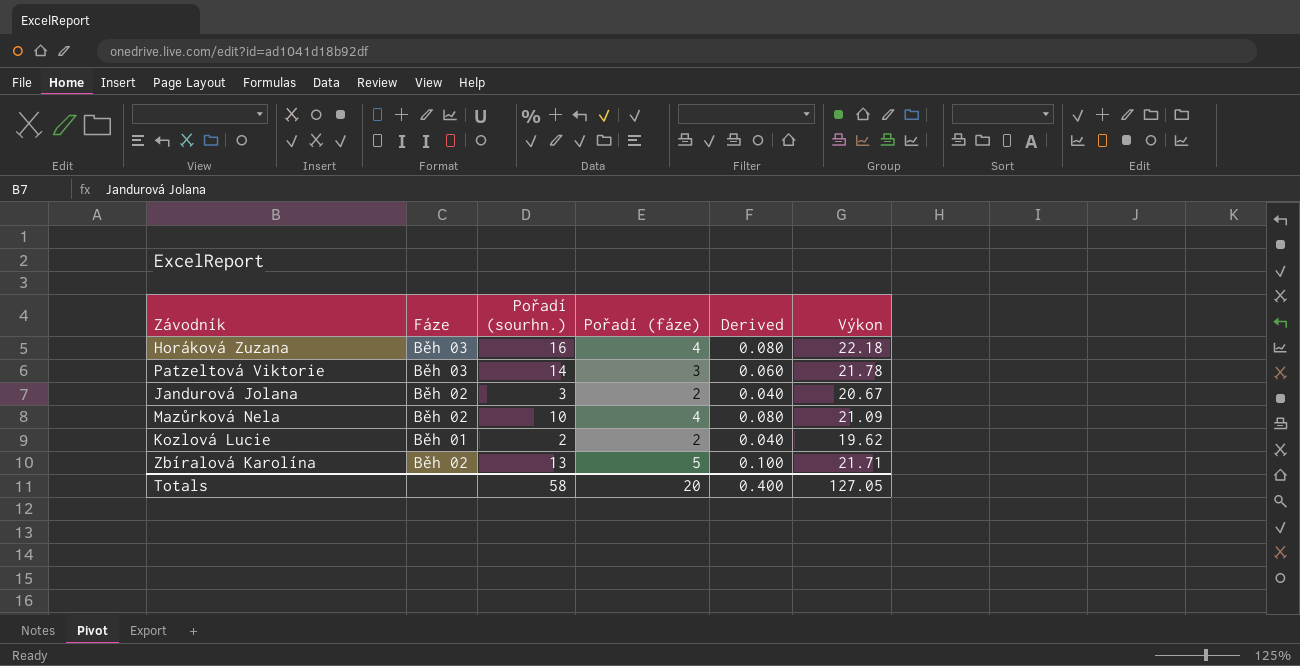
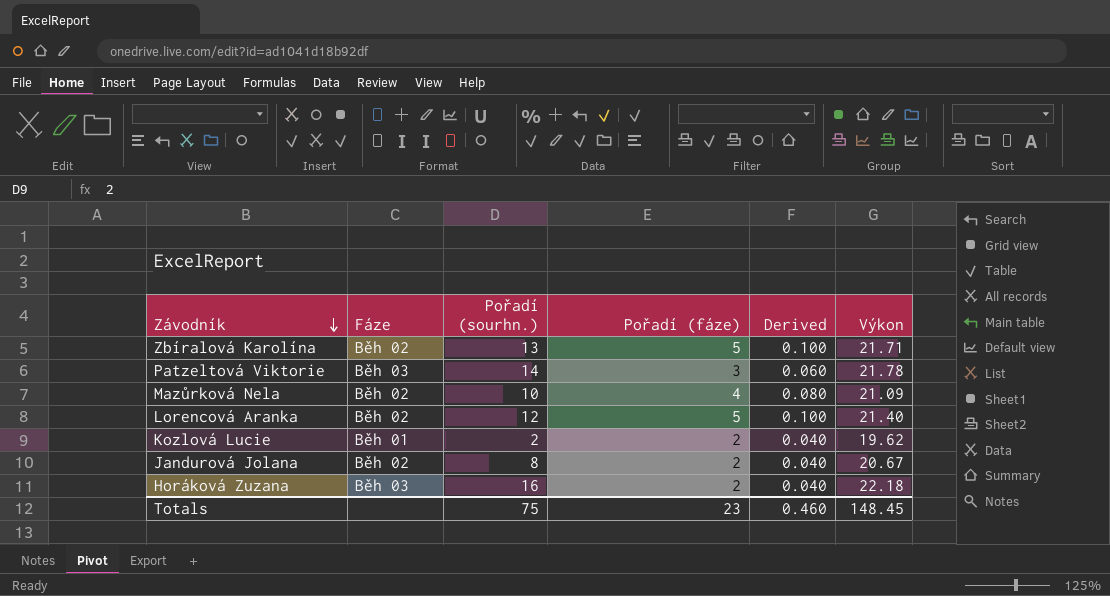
row order: none -> Závodník descending
row Lorencová Aranka: none -> Běh 02 | 12 | 5 | 0.100 | 21.40
Jandurová Jolana | Pořadí (sourhn.): 3 -> 8
Horáková Zuzana | Pořadí (fáze): 4 -> 2
Horáková Zuzana | Derived: 0.080 -> 0.040
Totals | Pořadí (sourhn.): 58 -> 75
Totals | Pořadí (fáze): 20 -> 23
Totals | Derived: 0.400 -> 0.460
Totals | Výkon: 127.05 -> 148.45

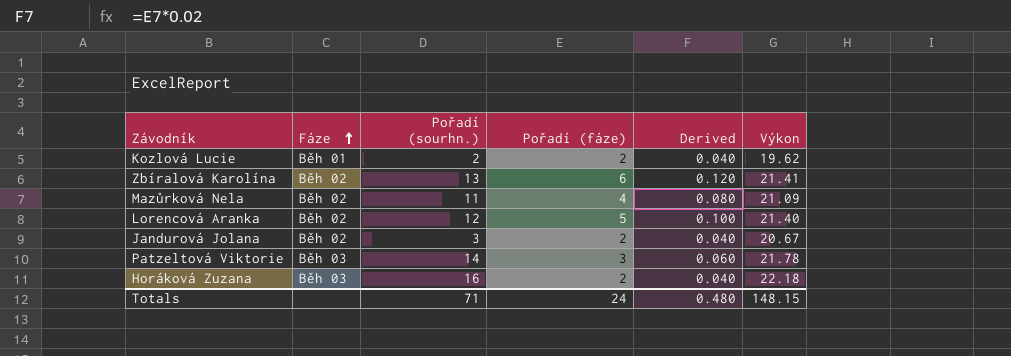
row order: Závodník descending -> Fáze ascending
Zbíralová Karolína | Pořadí (fáze): 5 -> 6
Zbíralová Karolína | Derived: 0.100 -> 0.120
Zbíralová Karolína | Výkon: 21.71 -> 21.41
Mazůrková Nela | Pořadí (sourhn.): 10 -> 11
Jandurová Jolana | Pořadí (sourhn.): 8 -> 3
Totals | Pořadí (sourhn.): 75 -> 71
Totals | Pořadí (fáze): 23 -> 24
Totals | Derived: 0.460 -> 0.480
Totals | Výkon: 148.45 -> 148.15

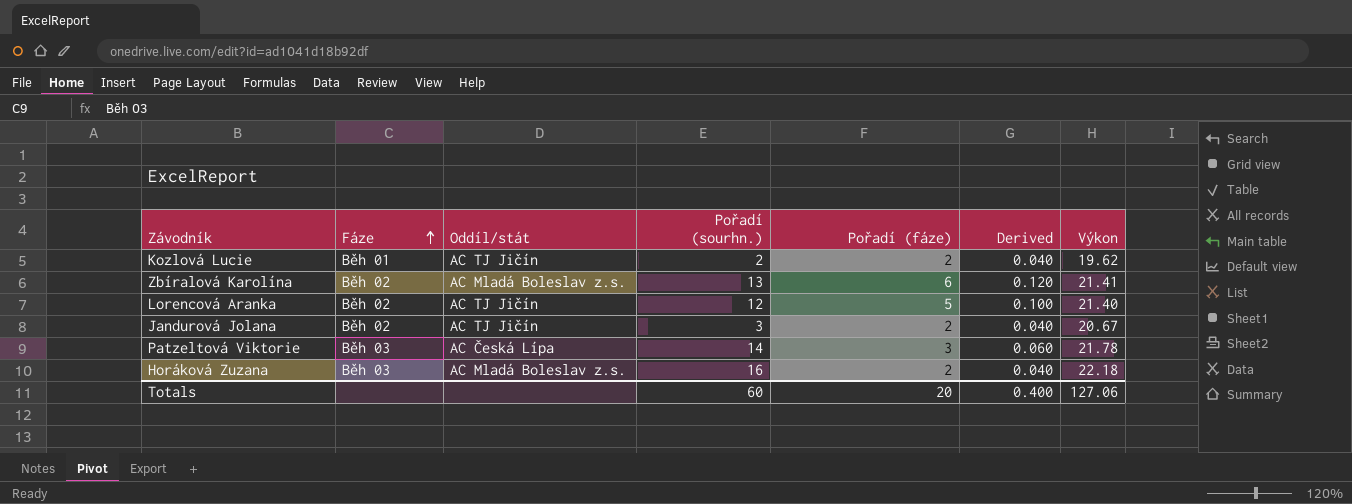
column Oddíl/stát | position: none -> 3
row Mazůrková Nela: Běh 02 | 11 | 4 | 0.080 | 21.09 -> none
Totals | Pořadí (sourhn.): 71 -> 60
Totals | Pořadí (fáze): 24 -> 20
Totals | Derived: 0.480 -> 0.400
Totals | Výkon: 148.15 -> 127.06

